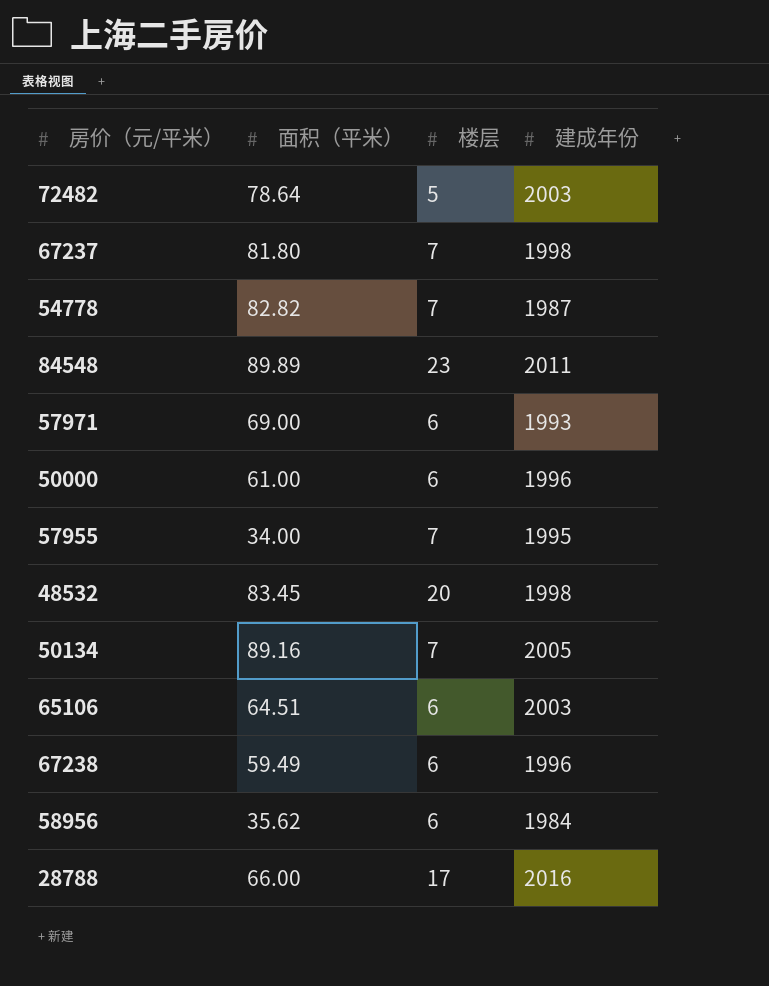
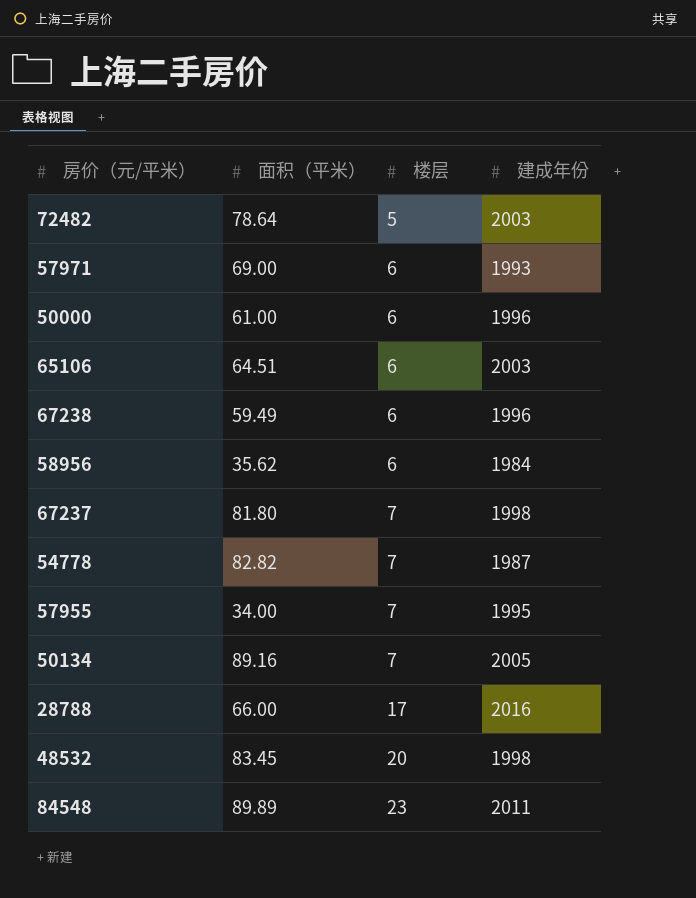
row order: none -> 楼层 ascending

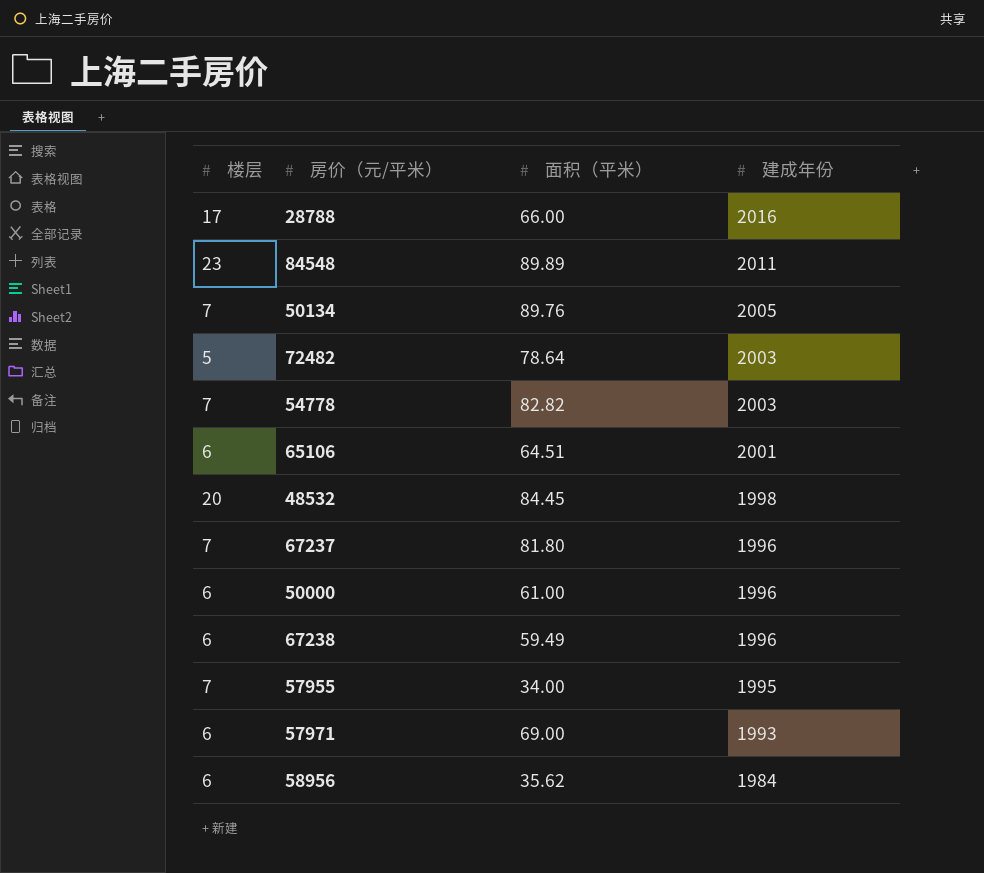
row order: 楼层 ascending -> 建成年份 descending
column 楼层 | position: 3 -> 1
50134 | 面积（平米）: 89.16 -> 89.76
54778 | 建成年份: 1987 -> 2003
65106 | 建成年份: 2003 -> 2001
48532 | 面积（平米）: 83.45 -> 84.45
67237 | 建成年份: 1998 -> 1996

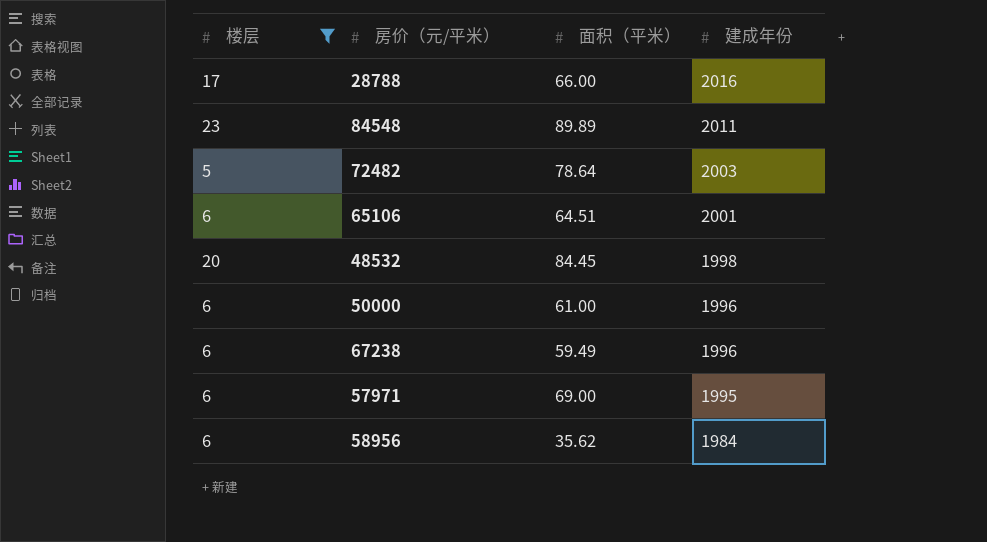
filter: none -> 楼层 != 7
57971 | 建成年份: 1993 -> 1995

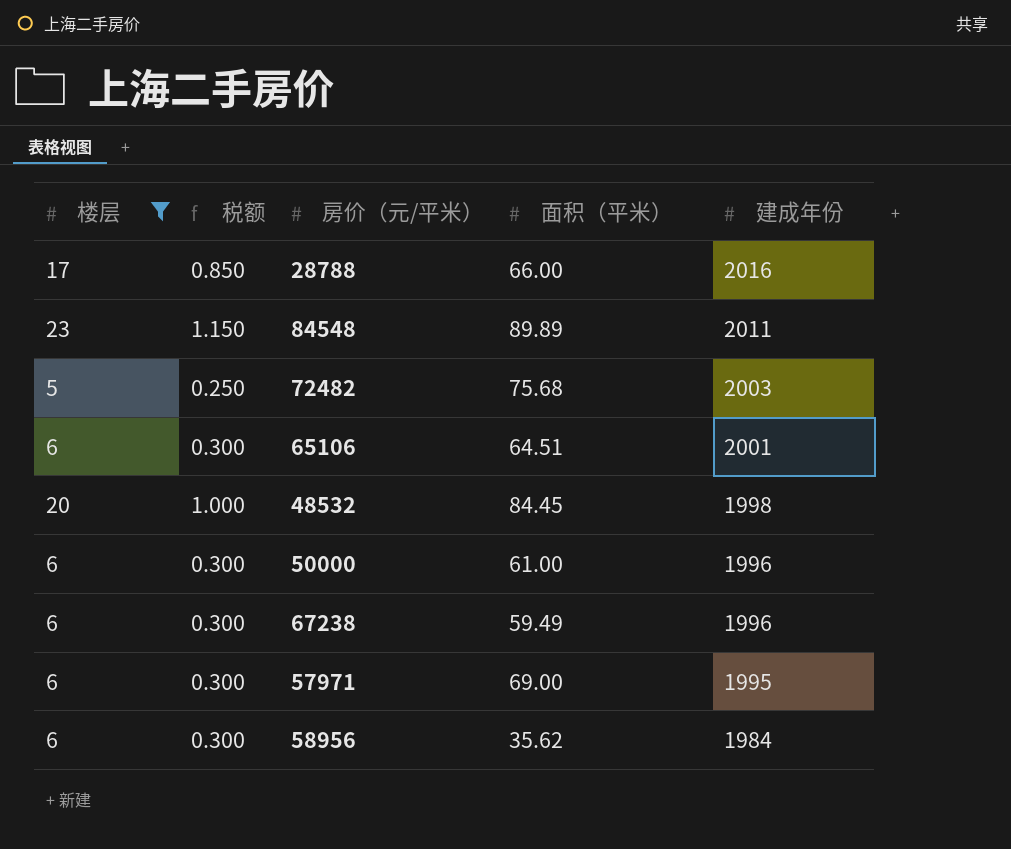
column 税额 | formula: none -> [楼层] * 0.05
72482 | 面积（平米）: 78.64 -> 75.68

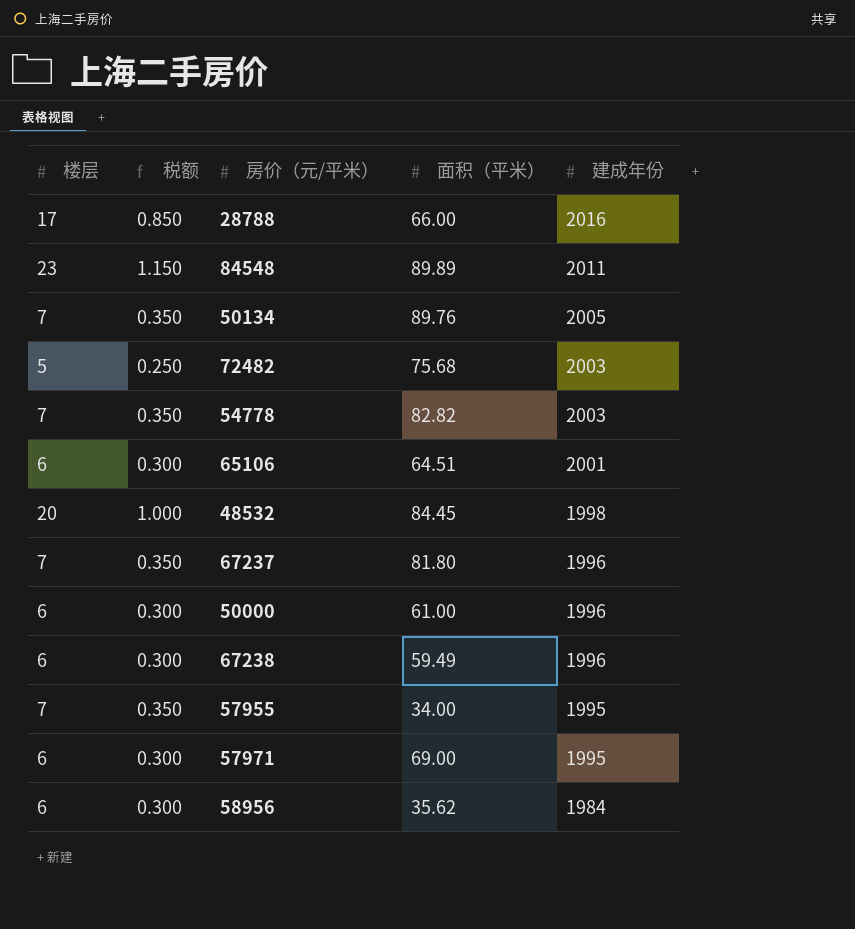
filter: 楼层 != 7 -> none

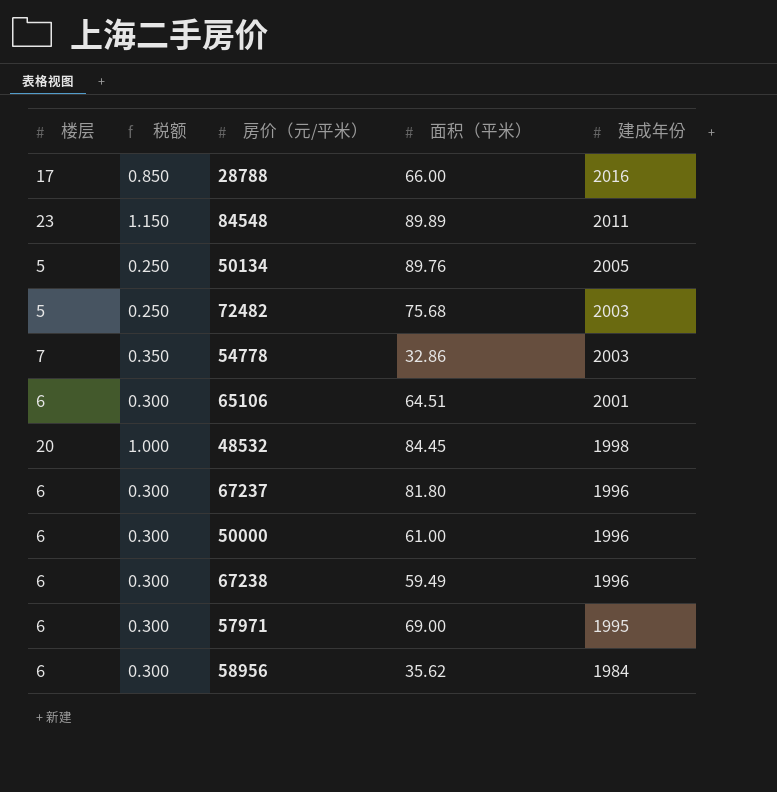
row 57955: 7 | 0.350 | 34.00 | 1995 -> none
50134 | 楼层: 7 -> 5
50134 | 税额: 0.350 -> 0.250
54778 | 面积（平米）: 82.82 -> 32.86
67237 | 楼层: 7 -> 6
67237 | 税额: 0.350 -> 0.300

